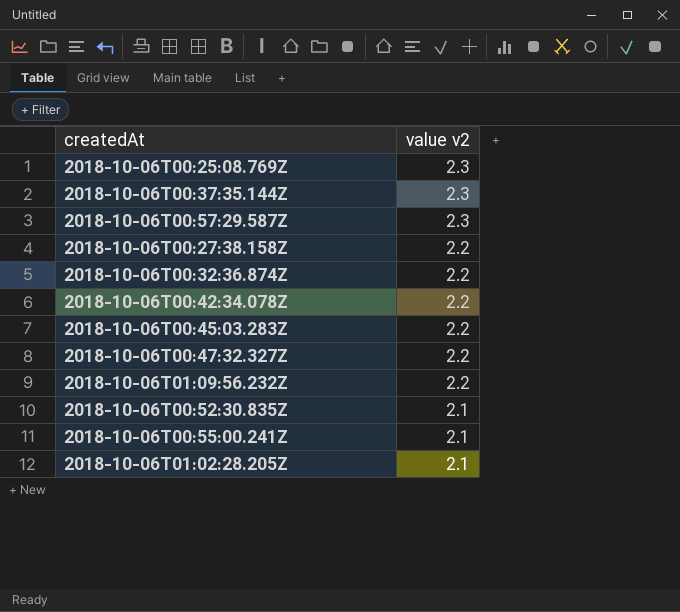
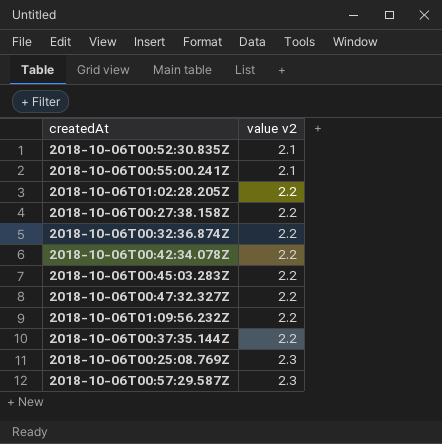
row order: value v2 descending -> value v2 ascending
2018-10-06T01:02:28.205Z | value v2: 2.1 -> 2.2
2018-10-06T00:37:35.144Z | value v2: 2.3 -> 2.2

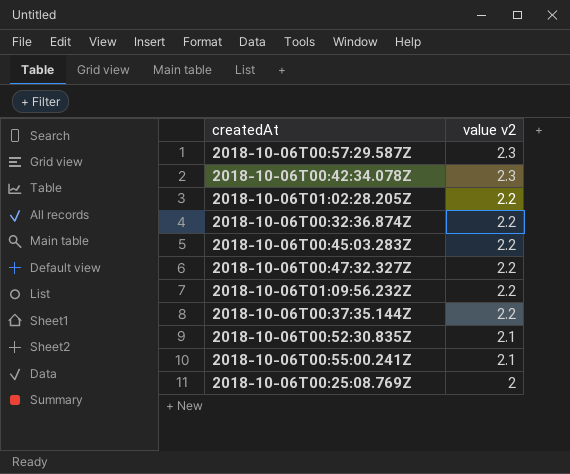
row order: value v2 ascending -> value v2 descending
row 2018-10-06T00:27:38.158Z: 2.2 -> none
2018-10-06T00:42:34.078Z | value v2: 2.2 -> 2.3
2018-10-06T00:25:08.769Z | value v2: 2.3 -> 2

